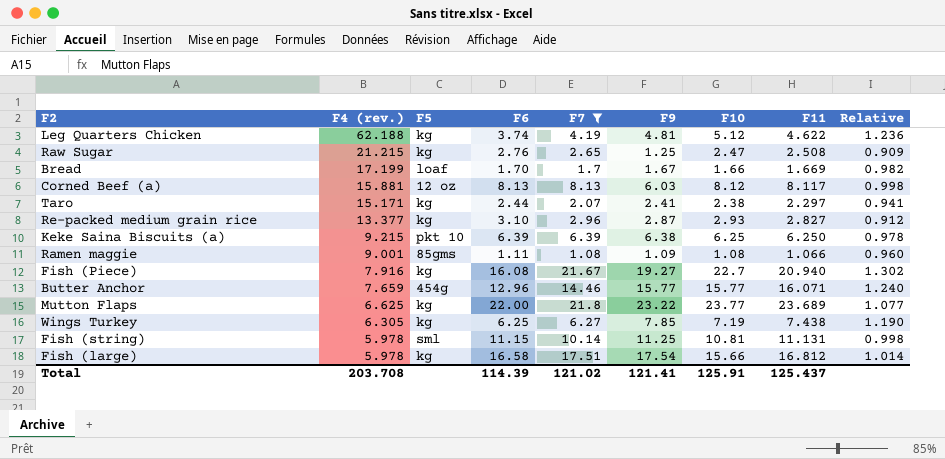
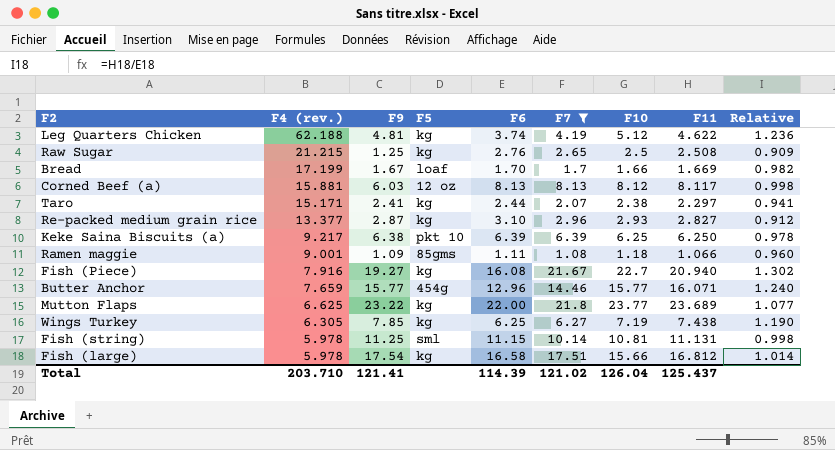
column F9 | position: 6 -> 3
Raw Sugar | F10: 2.47 -> 2.5
Keke Saina Biscuits (a) | F4 (rev.): 9.215 -> 9.217
Ramen maggie | F10: 1.08 -> 1.18
Total | F4 (rev.): 203.708 -> 203.710
Total | F10: 125.91 -> 126.04

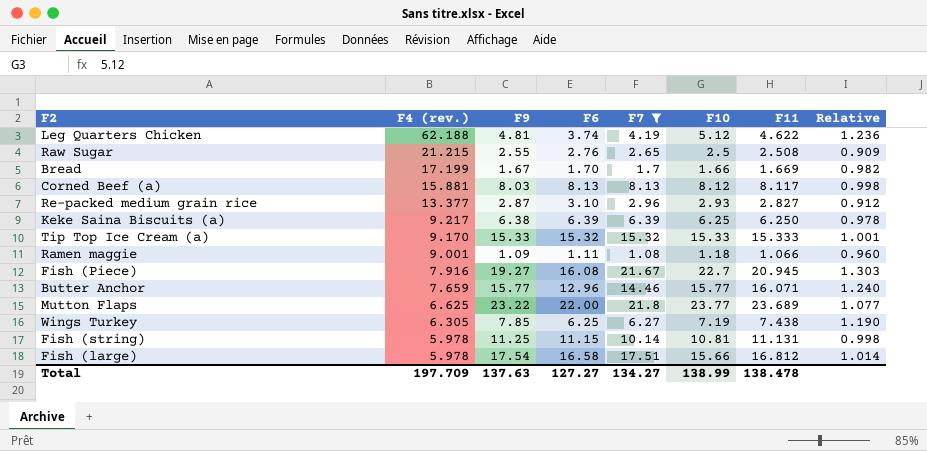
column F5 | position: 4 -> none
row Taro: 15.171 | 2.41 | kg | 2.44 | 2.07 | 2.38 | 2.297 | 0.941 -> none
Raw Sugar | F9: 1.25 -> 2.55
Corned Beef (a) | F9: 6.03 -> 8.03
row Tip Top Ice Cream (a): none -> 9.170 | 15.33 | 15.32 | 15.32 | 15.33 | 15.333 | 1.001
Fish (Piece) | F11: 20.940 -> 20.945
Fish (Piece) | Relative: 1.302 -> 1.303
Total | F4 (rev.): 203.710 -> 197.709
Total | F9: 121.41 -> 137.63
Total | F6: 114.39 -> 127.27
Total | F7: 121.02 -> 134.27
Total | F10: 126.04 -> 138.99
Total | F11: 125.437 -> 138.478

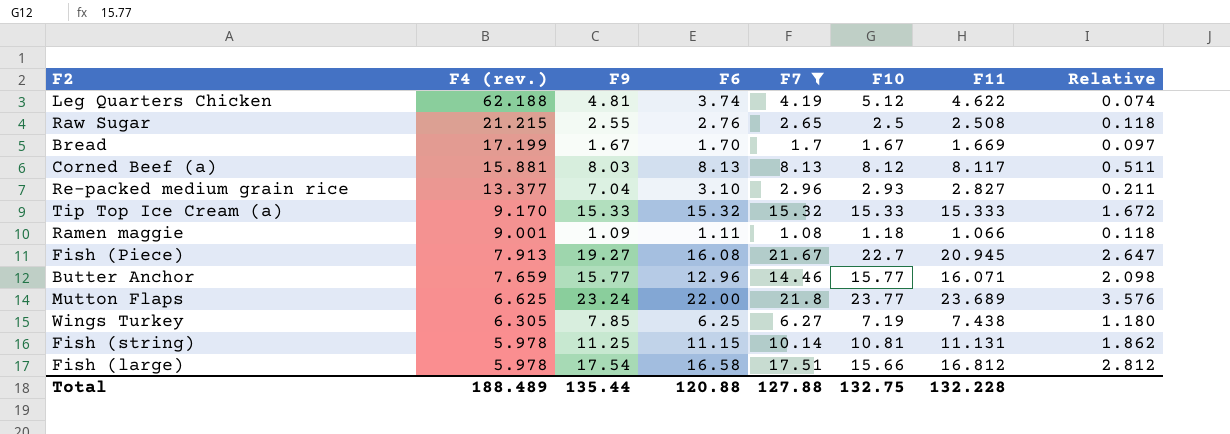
column Relative | formula: [F11] / [F6] -> [F11] / [F4 (rev.)]
row Keke Saina Biscuits (a): 9.217 | 6.38 | 6.39 | 6.39 | 6.25 | 6.250 | 0.978 -> none
Bread | F10: 1.66 -> 1.67
Re-packed medium grain rice | F9: 2.87 -> 7.04
Fish (Piece) | F4 (rev.): 7.916 -> 7.913
Mutton Flaps | F9: 23.22 -> 23.24
Total | F4 (rev.): 197.709 -> 188.489
Total | F9: 137.63 -> 135.44
Total | F6: 127.27 -> 120.88
Total | F7: 134.27 -> 127.88
Total | F10: 138.99 -> 132.75
Total | F11: 138.478 -> 132.228

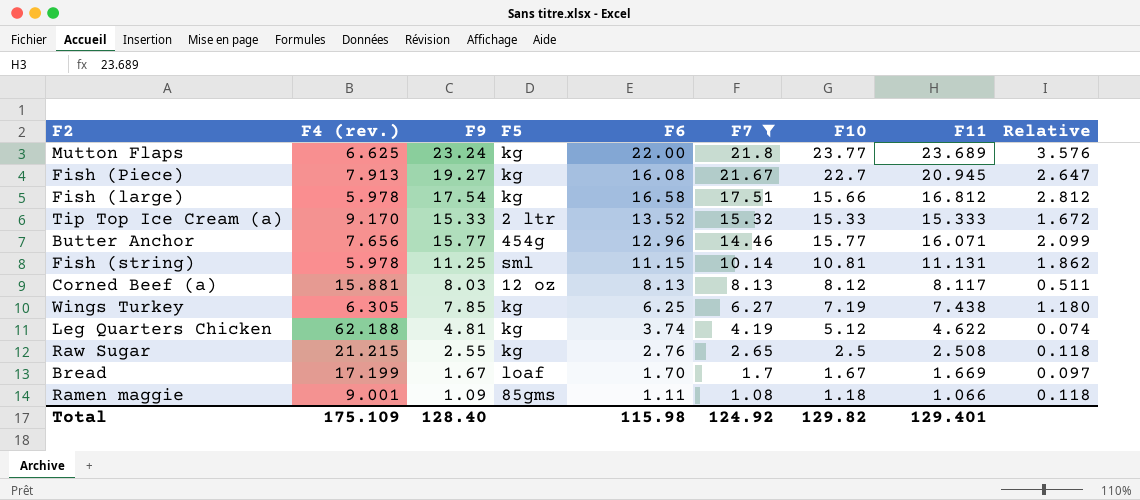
row order: F4 (rev.) descending -> F7 descending
column F5 | position: none -> 4
row Re-packed medium grain rice: 13.377 | 7.04 | 3.10 | 2.96 | 2.93 | 2.827 | 0.211 -> none
Tip Top Ice Cream (a) | F6: 15.32 -> 13.52
Butter Anchor | F4 (rev.): 7.659 -> 7.656
Butter Anchor | Relative: 2.098 -> 2.099
Total | F4 (rev.): 188.489 -> 175.109
Total | F9: 135.44 -> 128.40
Total | F6: 120.88 -> 115.98
Total | F7: 127.88 -> 124.92
Total | F10: 132.75 -> 129.82
Total | F11: 132.228 -> 129.401

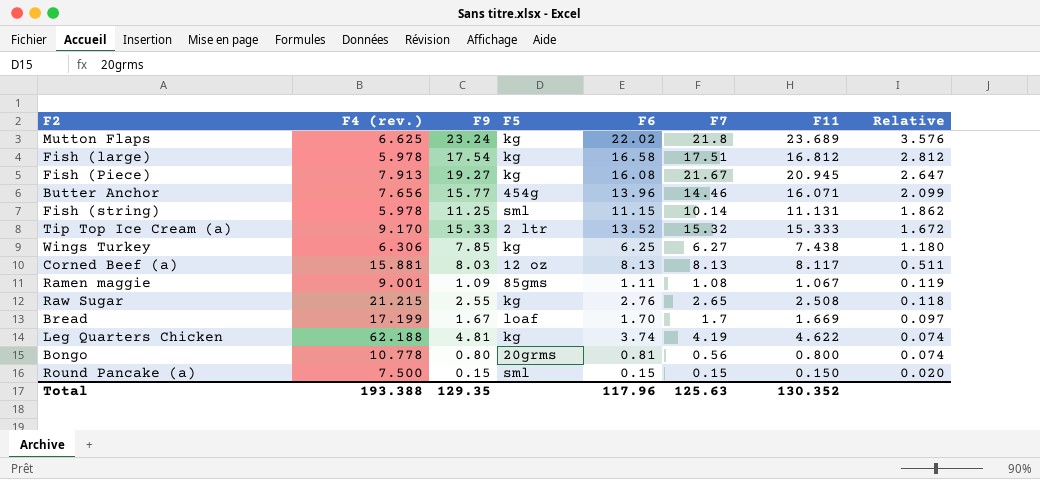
filter: F7 >= 1.08 -> none
row order: F7 descending -> Relative descending
column F10 | position: 7 -> none
Mutton Flaps | F6: 22.00 -> 22.02
Butter Anchor | F6: 12.96 -> 13.96
Wings Turkey | F4 (rev.): 6.305 -> 6.306
Ramen maggie | F11: 1.066 -> 1.067
Ramen maggie | Relative: 0.118 -> 0.119
Total | F4 (rev.): 175.109 -> 193.388
Total | F9: 128.40 -> 129.35
Total | F6: 115.98 -> 117.96
Total | F7: 124.92 -> 125.63
Total | F11: 129.401 -> 130.352

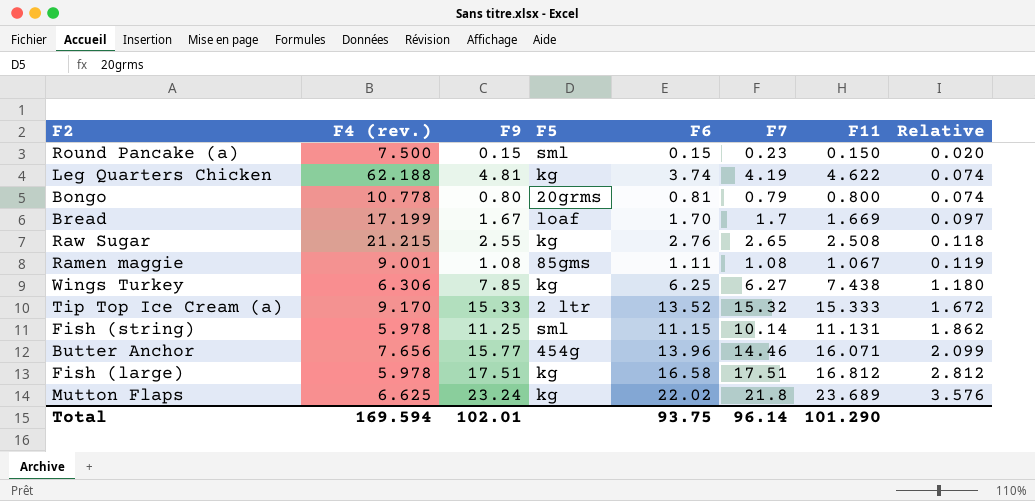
row order: Relative descending -> Relative ascending
row Fish (Piece): 7.913 | 19.27 | kg | 16.08 | 21.67 | 20.945 | 2.647 -> none
row Corned Beef (a): 15.881 | 8.03 | 12 oz | 8.13 | 8.13 | 8.117 | 0.511 -> none
Round Pancake (a) | F7: 0.15 -> 0.23
Bongo | F7: 0.56 -> 0.79
Ramen maggie | F9: 1.09 -> 1.08
Fish (large) | F9: 17.54 -> 17.51
Total | F4 (rev.): 193.388 -> 169.594
Total | F9: 129.35 -> 102.01
Total | F6: 117.96 -> 93.75
Total | F7: 125.63 -> 96.14
Total | F11: 130.352 -> 101.290

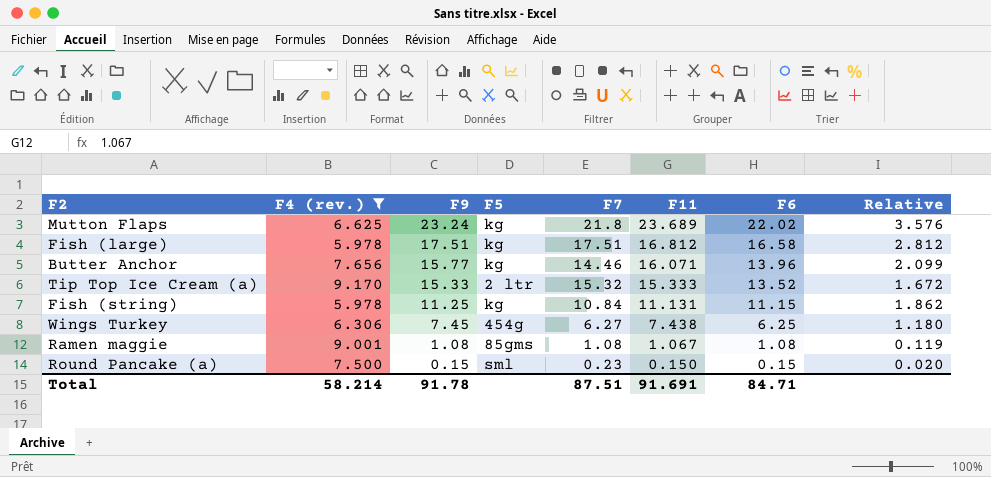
filter: none -> F4 (rev.) <= 9.170
row order: Relative ascending -> F9 descending
column F6 | position: 5 -> 7
Butter Anchor | F5: 454g -> kg
Fish (string) | F5: sml -> kg
Fish (string) | F7: 10.14 -> 10.84
Wings Turkey | F9: 7.85 -> 7.45
Wings Turkey | F5: kg -> 454g
Ramen maggie | F6: 1.11 -> 1.08
Total | F4 (rev.): 169.594 -> 58.214
Total | F9: 102.01 -> 91.78
Total | F7: 96.14 -> 87.51
Total | F11: 101.290 -> 91.691
Total | F6: 93.75 -> 84.71

